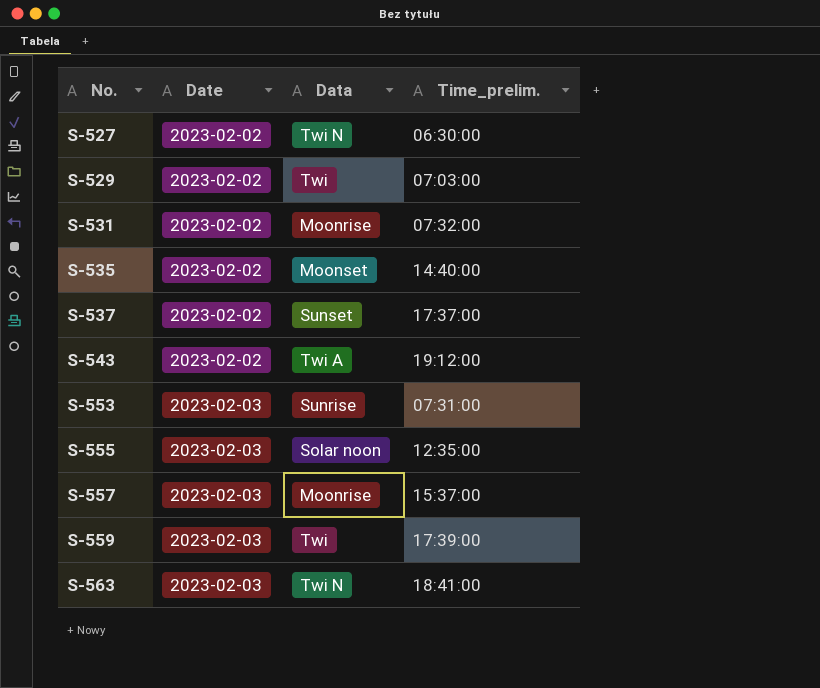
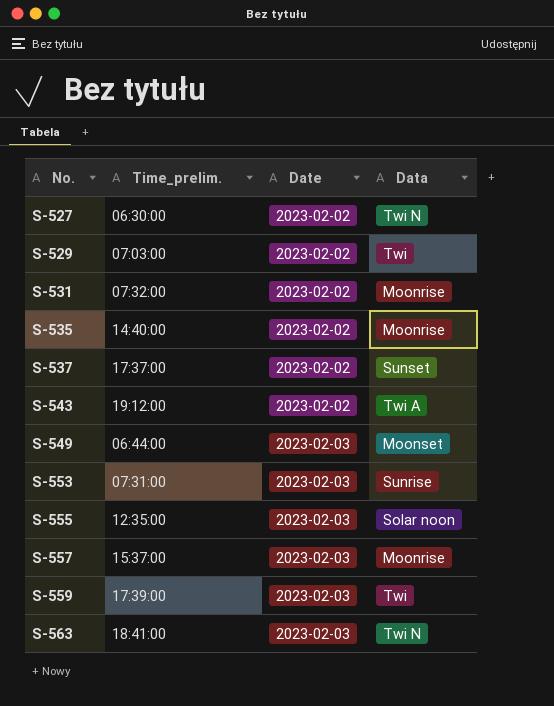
column Time_prelim. | position: 4 -> 2
S-535 | Data: Moonset -> Moonrise
row S-549: none -> 06:44:00 | 2023-02-03 | Moonset

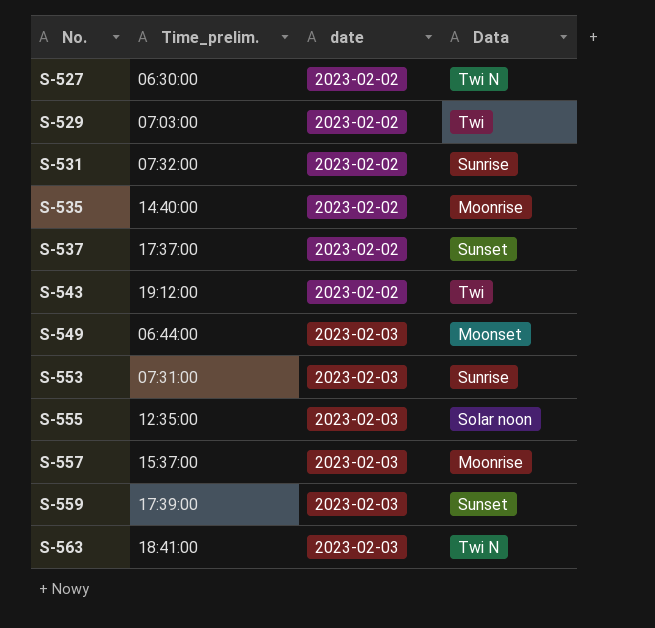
column name: Date -> date
S-531 | Data: Moonrise -> Sunrise
S-543 | Data: Twi A -> Twi
S-559 | Data: Twi -> Sunset

